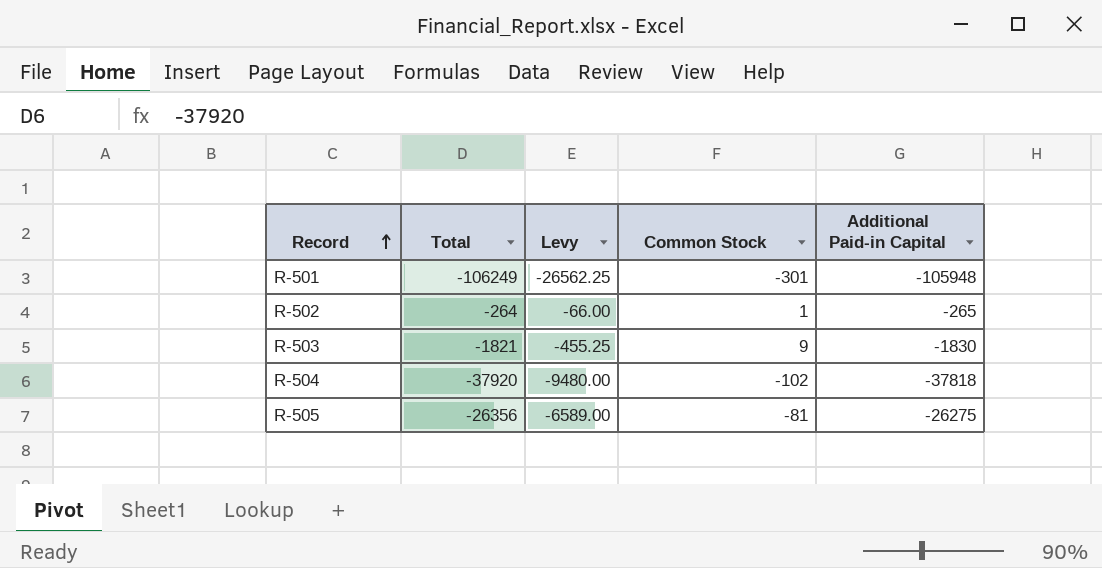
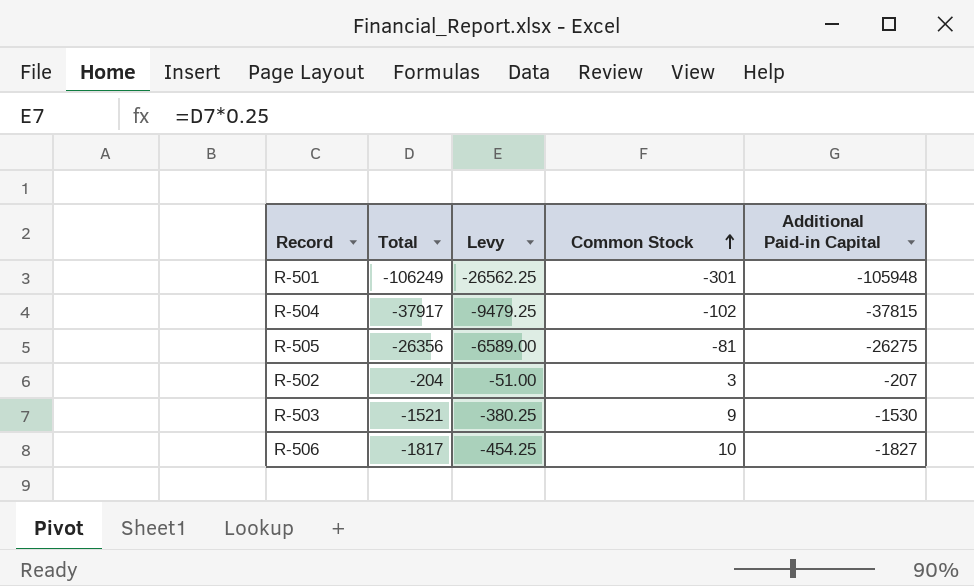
row order: Record ascending -> Common Stock ascending
R-504 | Total: -37920 -> -37917
R-504 | Levy: -9480.00 -> -9479.25
R-504 | Additional Paid-in Capital: -37818 -> -37815
R-502 | Total: -264 -> -204
R-502 | Levy: -66.00 -> -51.00
R-502 | Common Stock: 1 -> 3
R-502 | Additional Paid-in Capital: -265 -> -207
R-503 | Total: -1821 -> -1521
R-503 | Levy: -455.25 -> -380.25
R-503 | Additional Paid-in Capital: -1830 -> -1530
row R-506: none -> -1817 | -454.25 | 10 | -1827

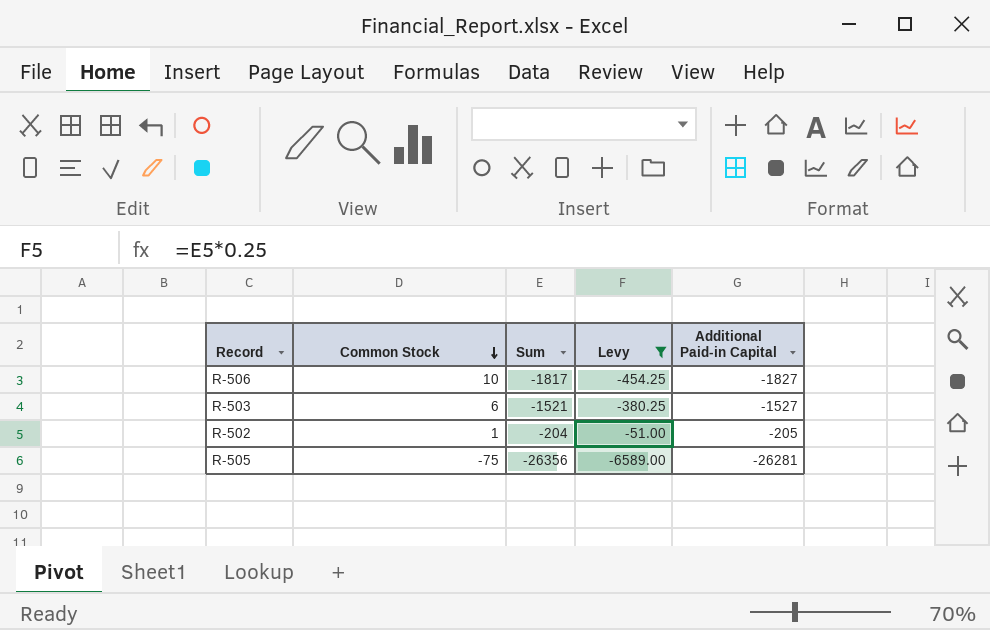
filter: none -> Levy >= -6589.00
row order: Common Stock ascending -> Common Stock descending
column Common Stock | position: 4 -> 2
column name: Total -> Sum
R-503 | Common Stock: 9 -> 6
R-503 | Additional Paid-in Capital: -1530 -> -1527
R-502 | Common Stock: 3 -> 1
R-502 | Additional Paid-in Capital: -207 -> -205
R-505 | Common Stock: -81 -> -75
R-505 | Additional Paid-in Capital: -26275 -> -26281

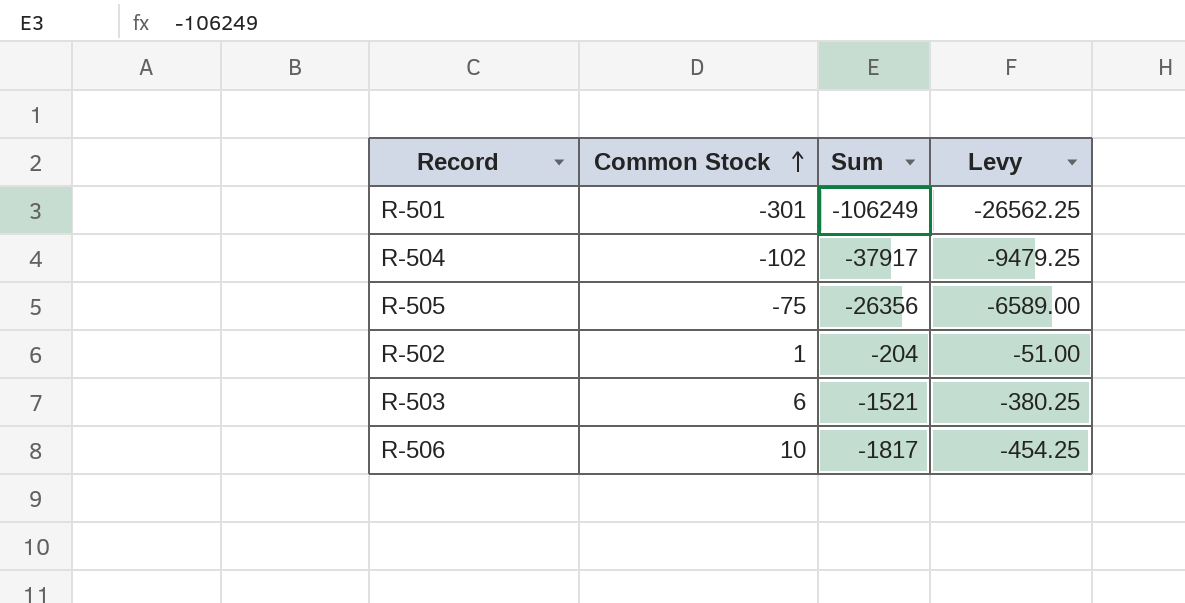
filter: Levy >= -6589.00 -> none
row order: Common Stock descending -> Common Stock ascending
column Additional Paid-in Capital | formula: [Sum] - [Common Stock] -> none

